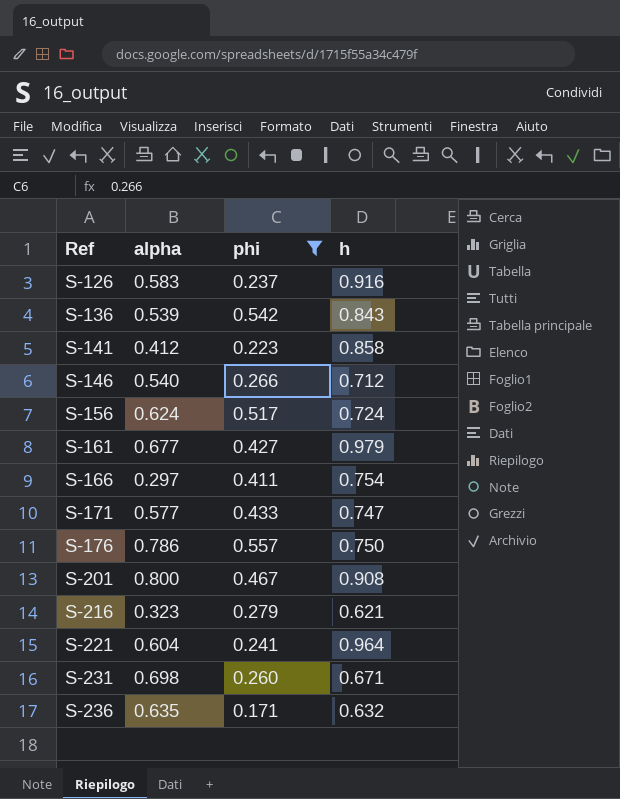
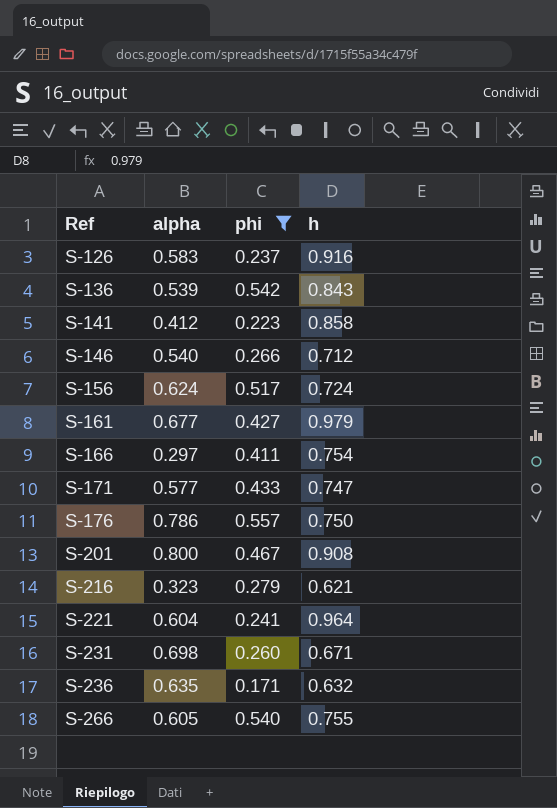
row S-266: none -> 0.605 | 0.540 | 0.755

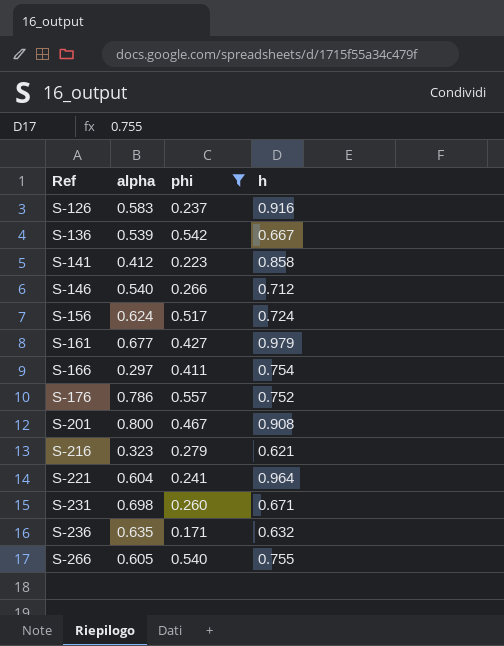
row S-171: 0.577 | 0.433 | 0.747 -> none
S-136 | h: 0.843 -> 0.667
S-176 | h: 0.750 -> 0.752

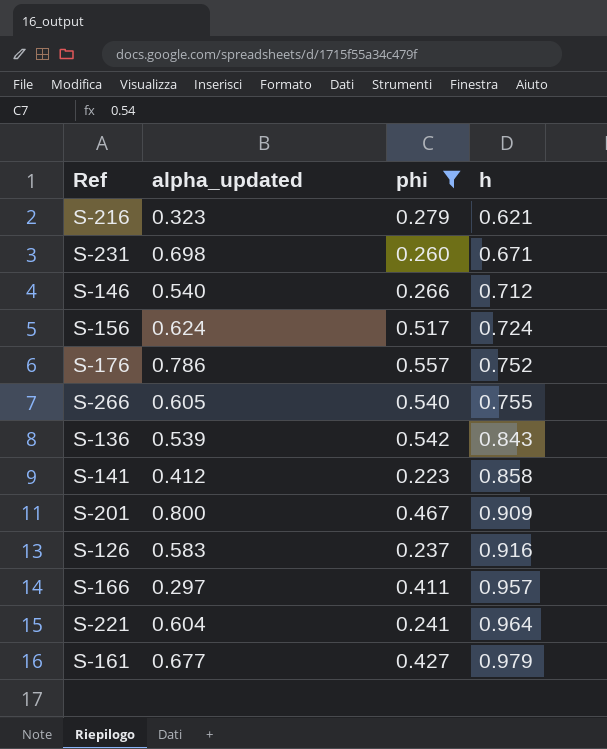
row order: Ref ascending -> h ascending
column name: alpha -> alpha_updated
row S-236: 0.635 | 0.171 | 0.632 -> none
S-136 | h: 0.667 -> 0.843
S-201 | h: 0.908 -> 0.909
S-166 | h: 0.754 -> 0.957

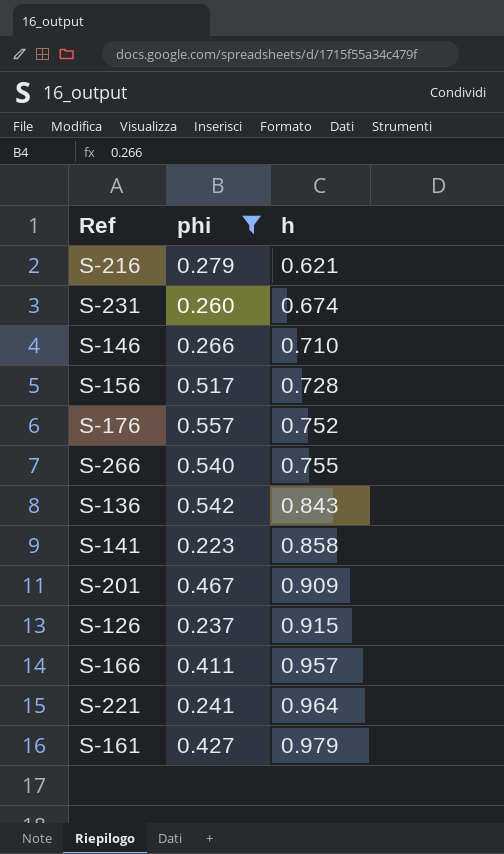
column alpha_updated | position: 2 -> none
S-231 | h: 0.671 -> 0.674
S-146 | h: 0.712 -> 0.710
S-156 | h: 0.724 -> 0.728
S-126 | h: 0.916 -> 0.915

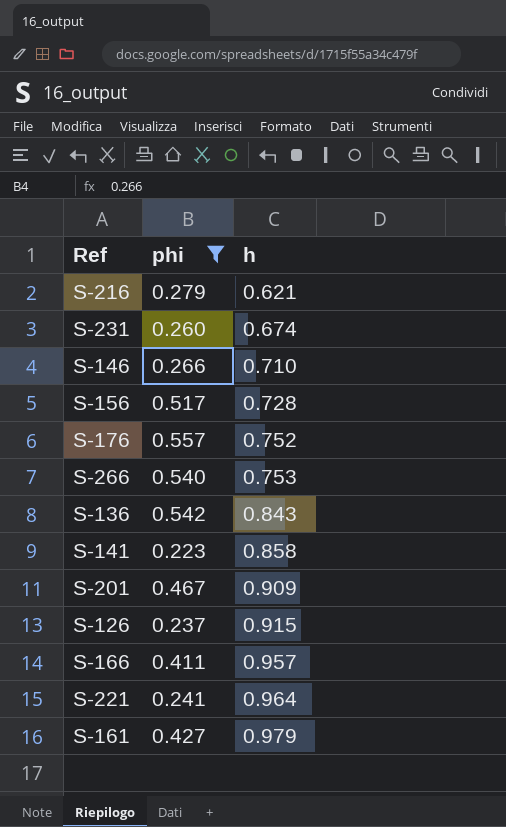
S-266 | h: 0.755 -> 0.753

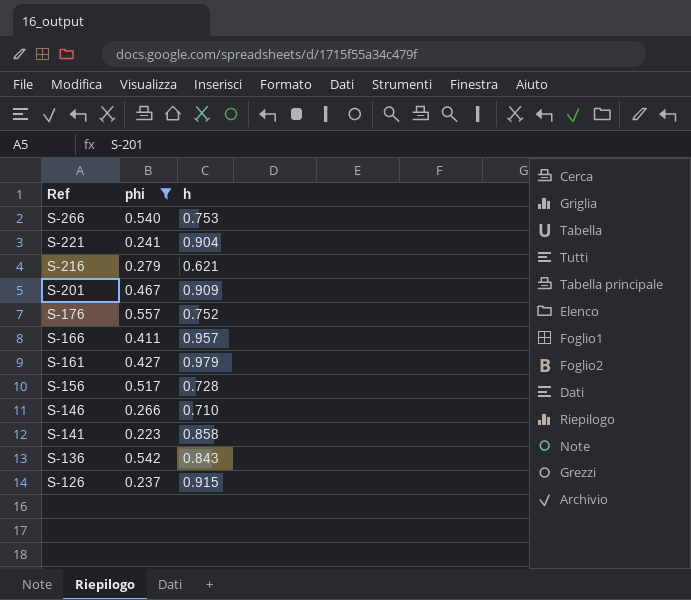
row order: h ascending -> Ref descending
row S-231: 0.260 | 0.674 -> none
S-221 | h: 0.964 -> 0.904

